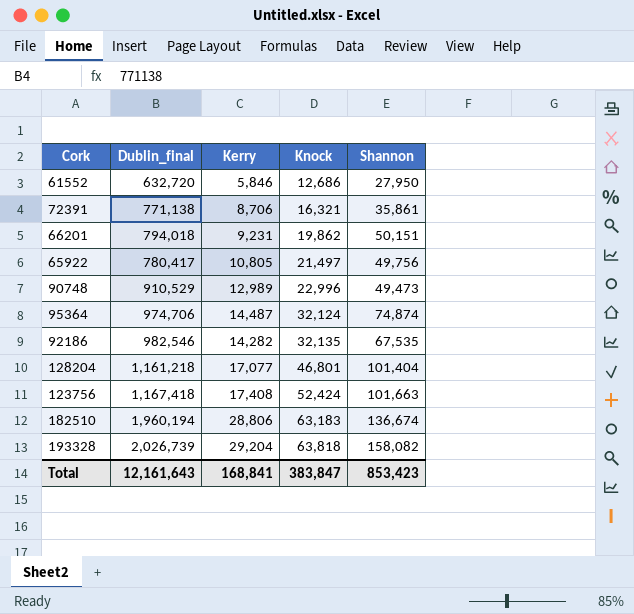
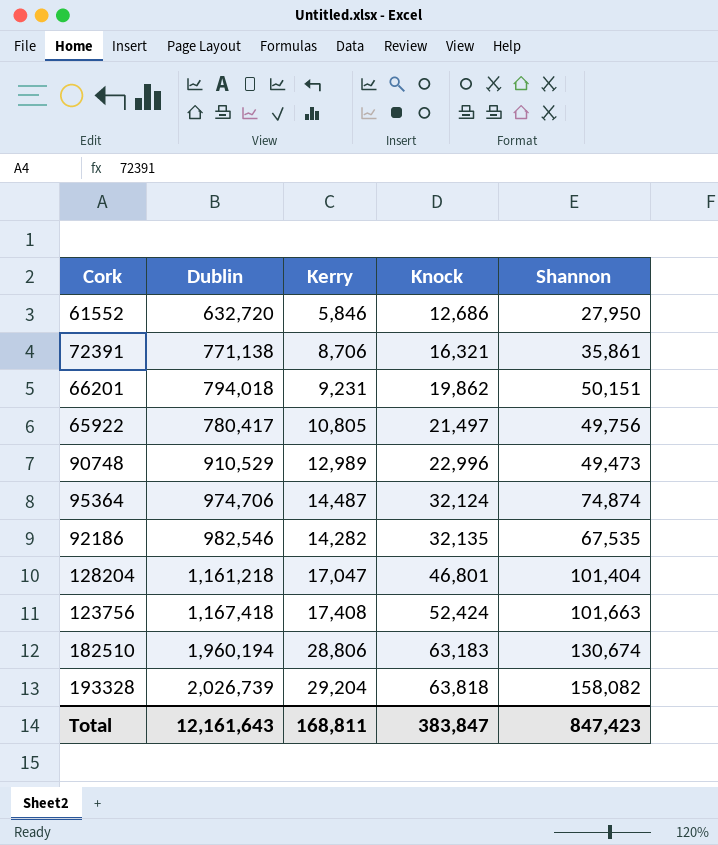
column name: Dublin_final -> Dublin
128204 | Kerry: 17,077 -> 17,047
182510 | Shannon: 136,674 -> 130,674
Total | Kerry: 168,841 -> 168,811
Total | Shannon: 853,423 -> 847,423

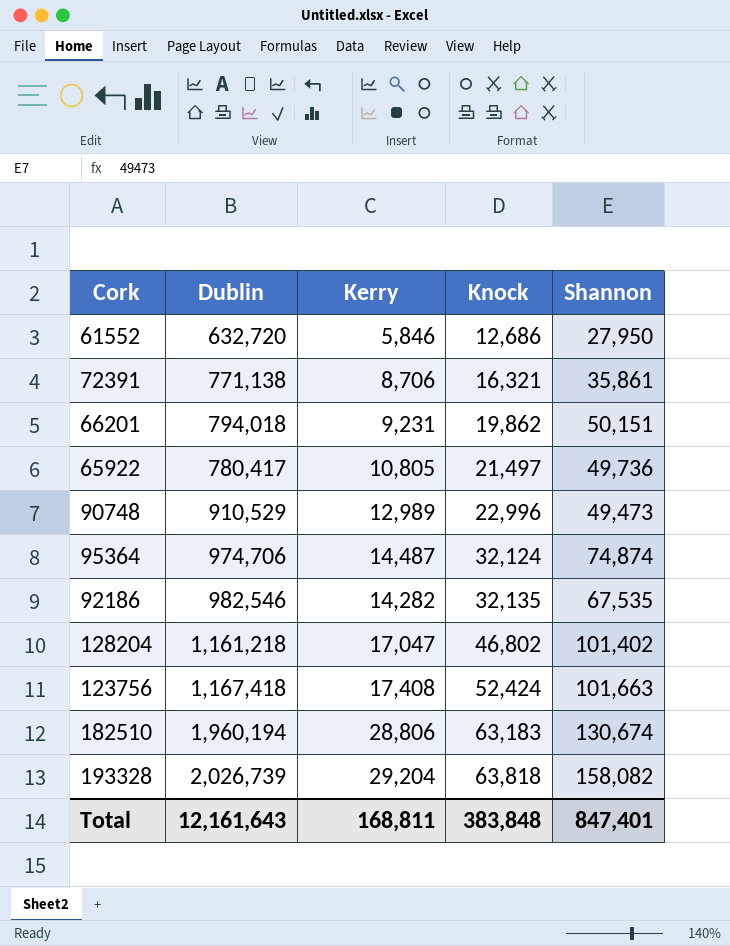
65922 | Shannon: 49,756 -> 49,736
128204 | Knock: 46,801 -> 46,802
128204 | Shannon: 101,404 -> 101,402
Total | Knock: 383,847 -> 383,848
Total | Shannon: 847,423 -> 847,401

